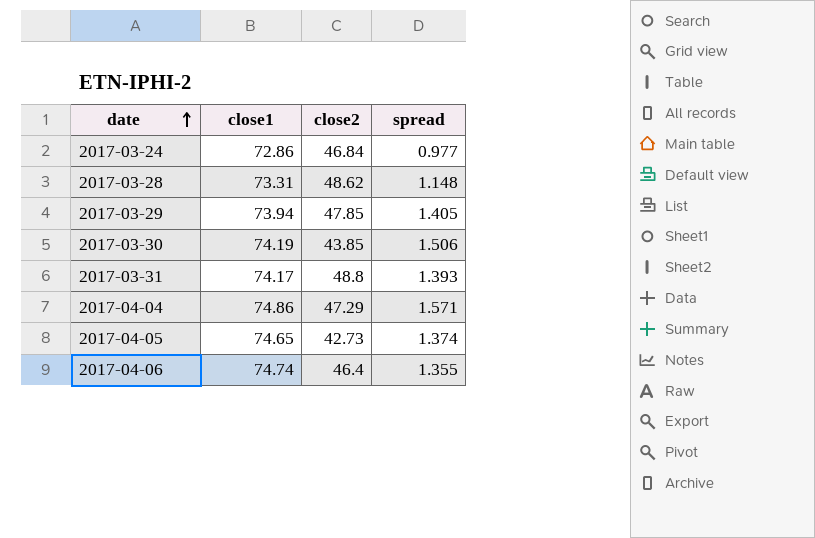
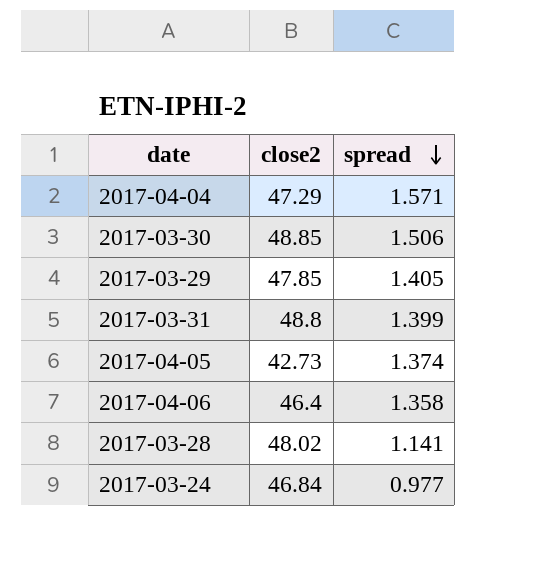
row order: date ascending -> spread descending
column close1 | position: 2 -> none
2017-03-30 | close2: 43.85 -> 48.85
2017-03-31 | spread: 1.393 -> 1.399
2017-04-06 | spread: 1.355 -> 1.358
2017-03-28 | close2: 48.62 -> 48.02
2017-03-28 | spread: 1.148 -> 1.141

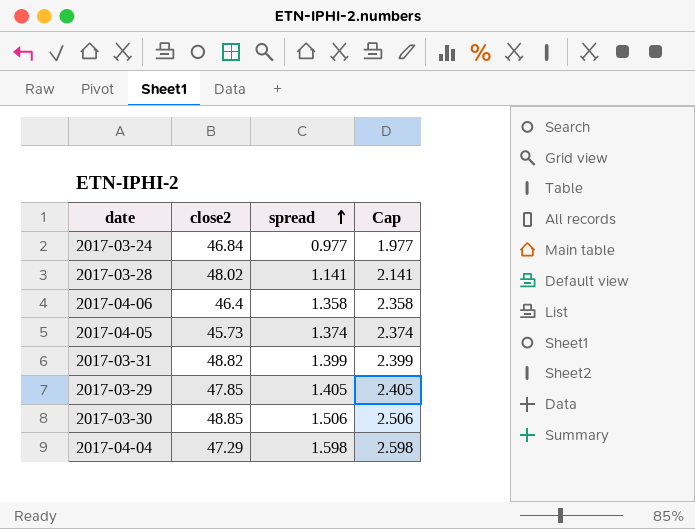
row order: spread descending -> spread ascending
column Cap | formula: none -> [spread] + 1
2017-04-05 | close2: 42.73 -> 45.73
2017-03-31 | close2: 48.8 -> 48.82
2017-04-04 | spread: 1.571 -> 1.598

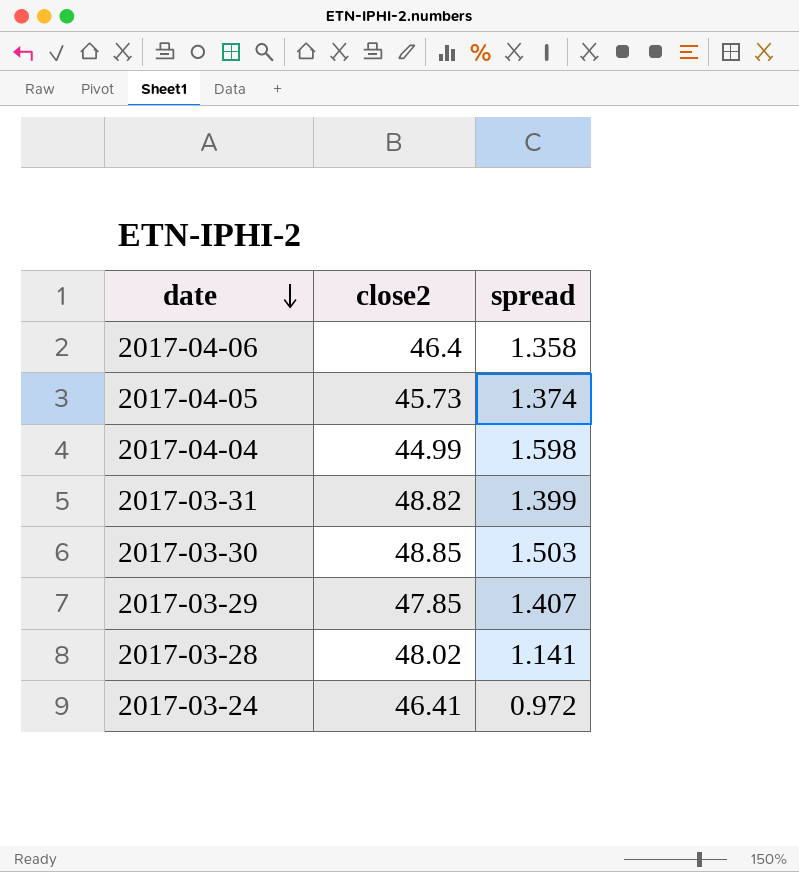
row order: spread ascending -> date descending
column Cap | formula: [spread] + 1 -> none
2017-04-04 | close2: 47.29 -> 44.99
2017-03-30 | spread: 1.506 -> 1.503
2017-03-29 | spread: 1.405 -> 1.407
2017-03-24 | close2: 46.84 -> 46.41
2017-03-24 | spread: 0.977 -> 0.972

